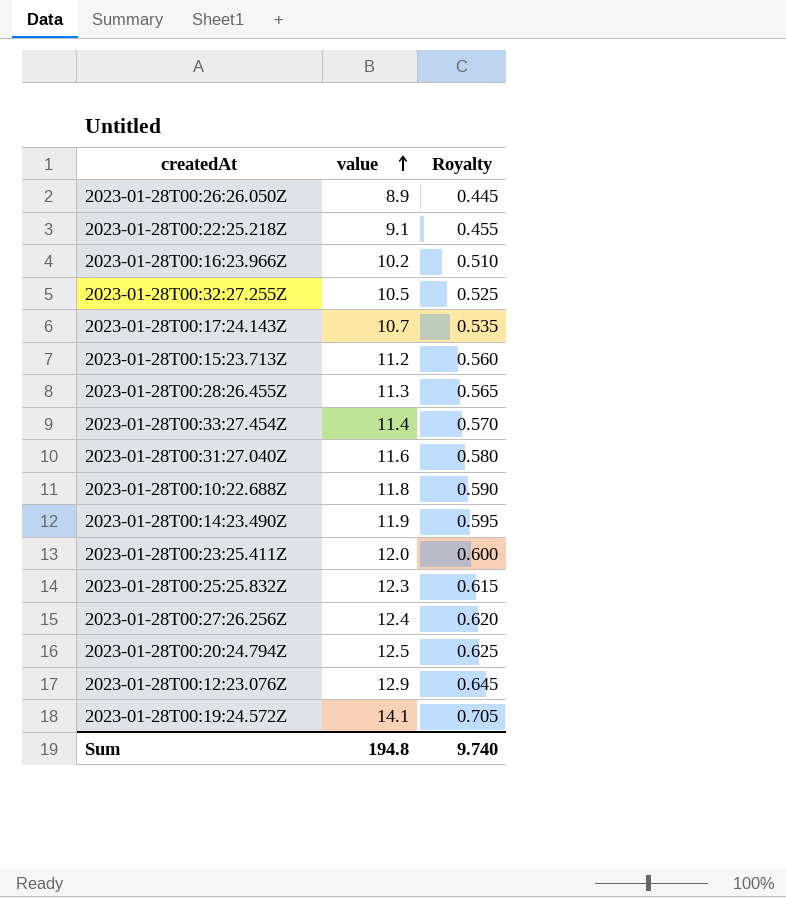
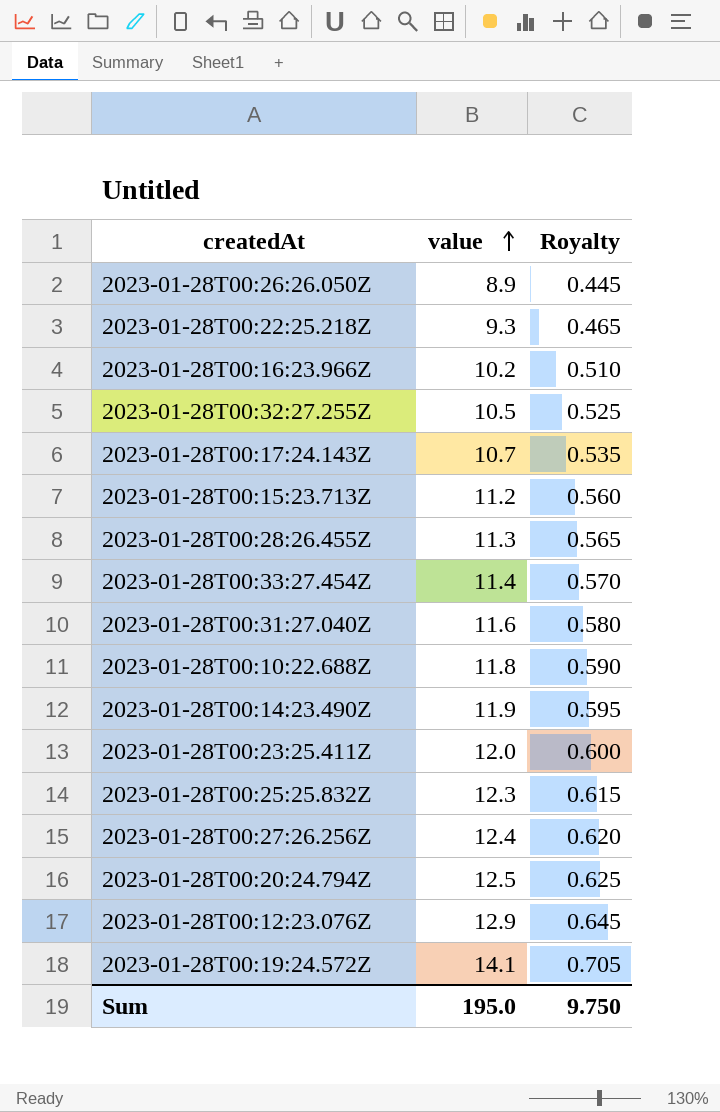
2023-01-28T00:22:25.218Z | value: 9.1 -> 9.3
2023-01-28T00:22:25.218Z | Royalty: 0.455 -> 0.465
Sum | value: 194.8 -> 195.0
Sum | Royalty: 9.740 -> 9.750

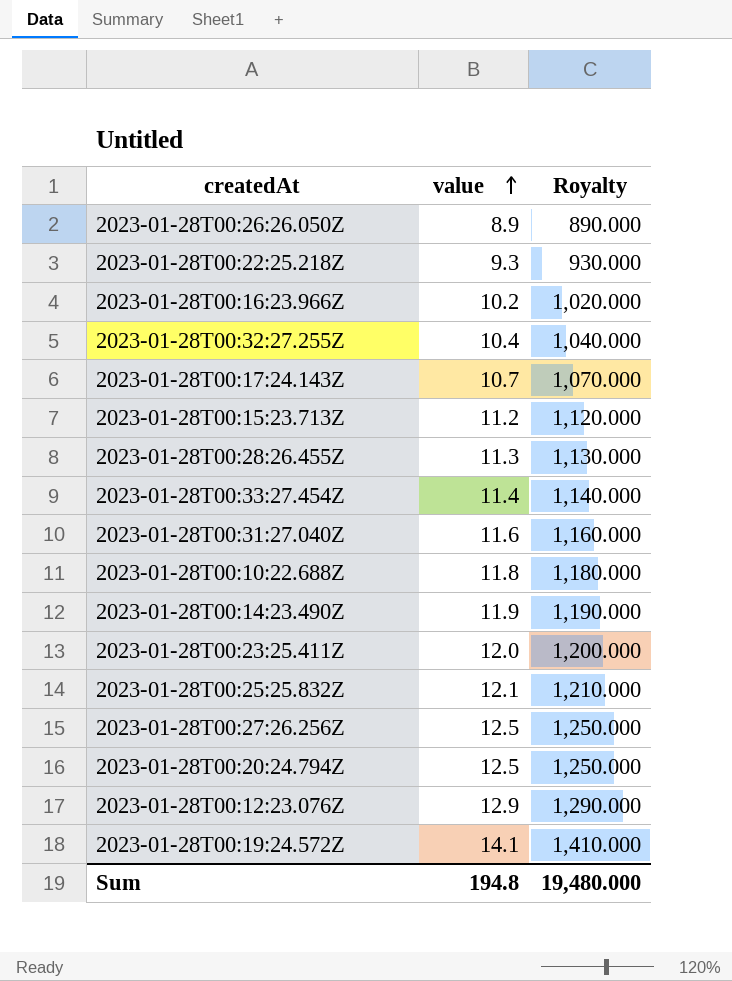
column Royalty | formula: [value] * 0.05 -> [value] * 100
2023-01-28T00:32:27.255Z | value: 10.5 -> 10.4
2023-01-28T00:25:25.832Z | value: 12.3 -> 12.1
2023-01-28T00:27:26.256Z | value: 12.4 -> 12.5
Sum | value: 195.0 -> 194.8
Sum | Royalty: 9.750 -> 19,480.000

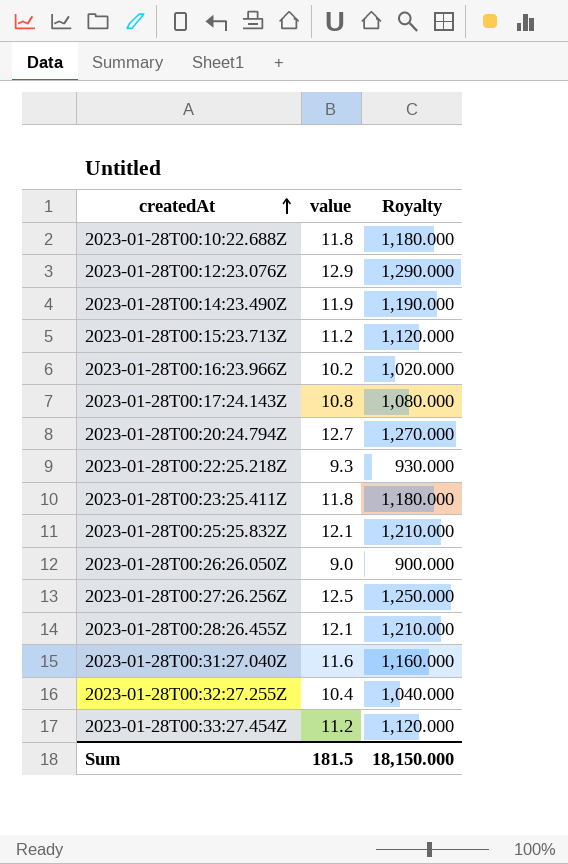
row order: value ascending -> createdAt ascending
row 2023-01-28T00:19:24.572Z: 14.1 | 1,410.000 -> none
2023-01-28T00:17:24.143Z | value: 10.7 -> 10.8
2023-01-28T00:17:24.143Z | Royalty: 1,070.000 -> 1,080.000
2023-01-28T00:20:24.794Z | value: 12.5 -> 12.7
2023-01-28T00:20:24.794Z | Royalty: 1,250.000 -> 1,270.000
2023-01-28T00:23:25.411Z | value: 12.0 -> 11.8
2023-01-28T00:23:25.411Z | Royalty: 1,200.000 -> 1,180.000
2023-01-28T00:26:26.050Z | value: 8.9 -> 9.0
2023-01-28T00:26:26.050Z | Royalty: 890.000 -> 900.000
2023-01-28T00:28:26.455Z | value: 11.3 -> 12.1
2023-01-28T00:28:26.455Z | Royalty: 1,130.000 -> 1,210.000
2023-01-28T00:33:27.454Z | value: 11.4 -> 11.2
2023-01-28T00:33:27.454Z | Royalty: 1,140.000 -> 1,120.000
Sum | value: 194.8 -> 181.5
Sum | Royalty: 19,480.000 -> 18,150.000

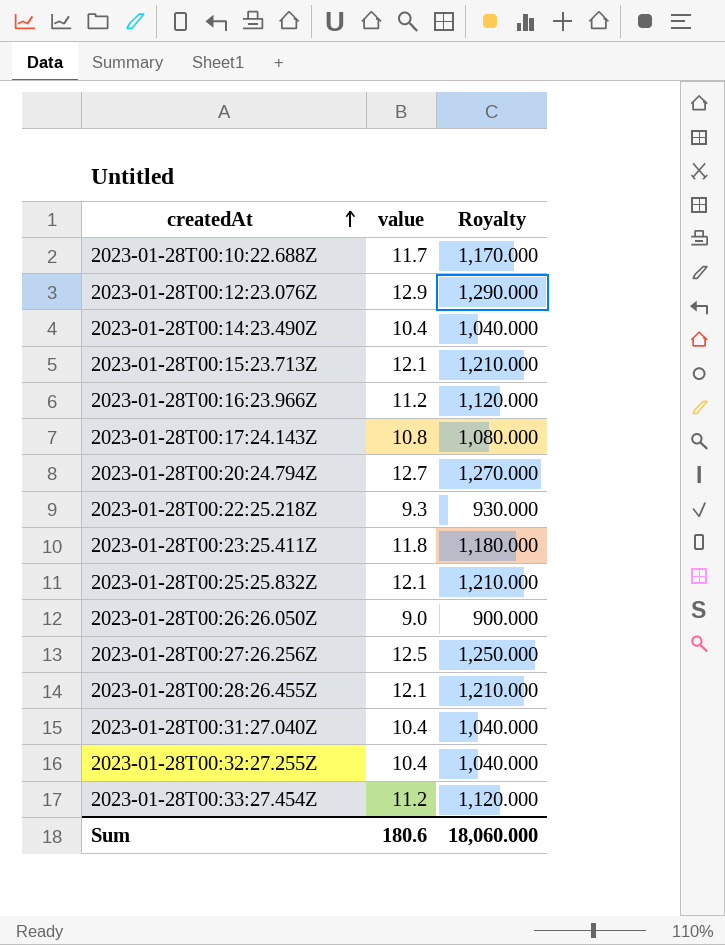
2023-01-28T00:10:22.688Z | value: 11.8 -> 11.7
2023-01-28T00:10:22.688Z | Royalty: 1,180.000 -> 1,170.000
2023-01-28T00:14:23.490Z | value: 11.9 -> 10.4
2023-01-28T00:14:23.490Z | Royalty: 1,190.000 -> 1,040.000
2023-01-28T00:15:23.713Z | value: 11.2 -> 12.1
2023-01-28T00:15:23.713Z | Royalty: 1,120.000 -> 1,210.000
2023-01-28T00:16:23.966Z | value: 10.2 -> 11.2
2023-01-28T00:16:23.966Z | Royalty: 1,020.000 -> 1,120.000
2023-01-28T00:31:27.040Z | value: 11.6 -> 10.4
2023-01-28T00:31:27.040Z | Royalty: 1,160.000 -> 1,040.000
Sum | value: 181.5 -> 180.6
Sum | Royalty: 18,150.000 -> 18,060.000

